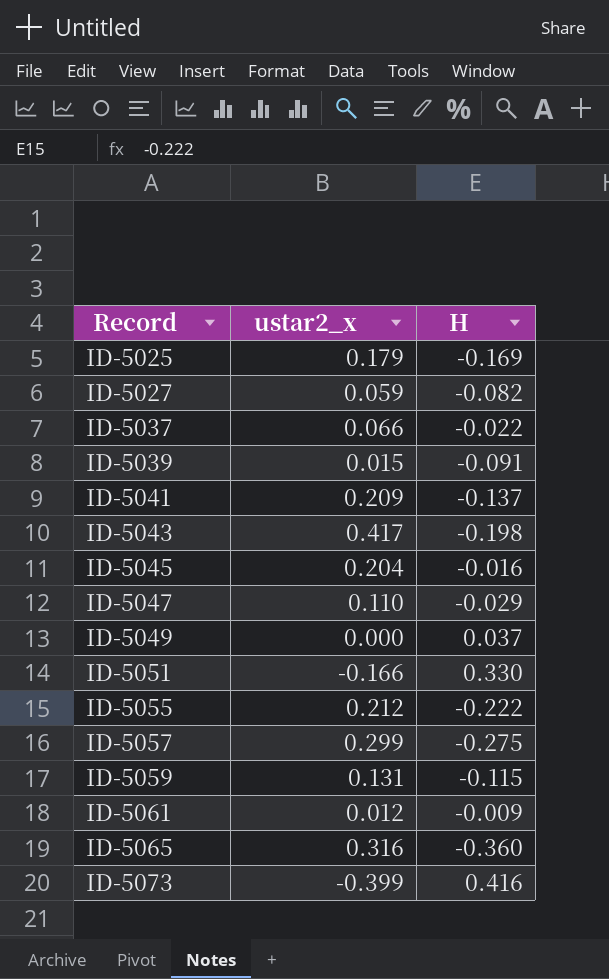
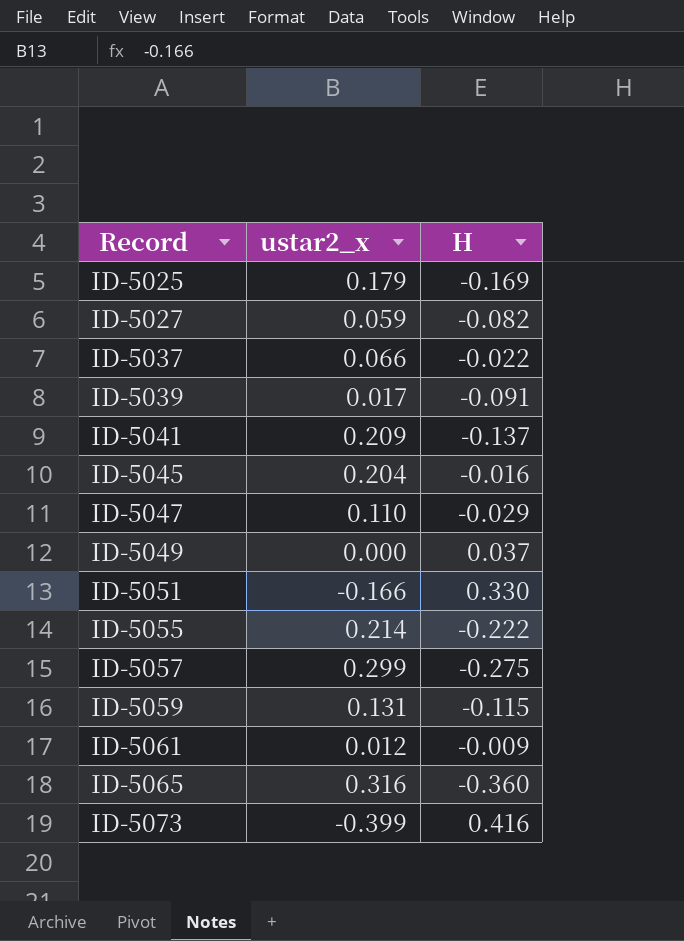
row ID-5043: 0.417 | -0.198 -> none
ID-5039 | ustar2_x: 0.015 -> 0.017
ID-5055 | ustar2_x: 0.212 -> 0.214

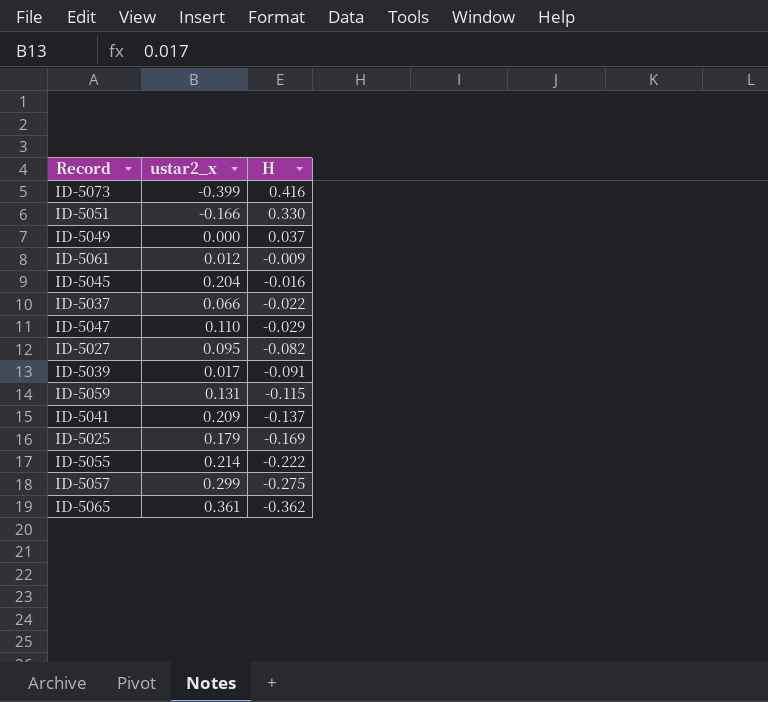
row order: Record ascending -> H descending
ID-5027 | ustar2_x: 0.059 -> 0.095
ID-5065 | ustar2_x: 0.316 -> 0.361
ID-5065 | H: -0.360 -> -0.362

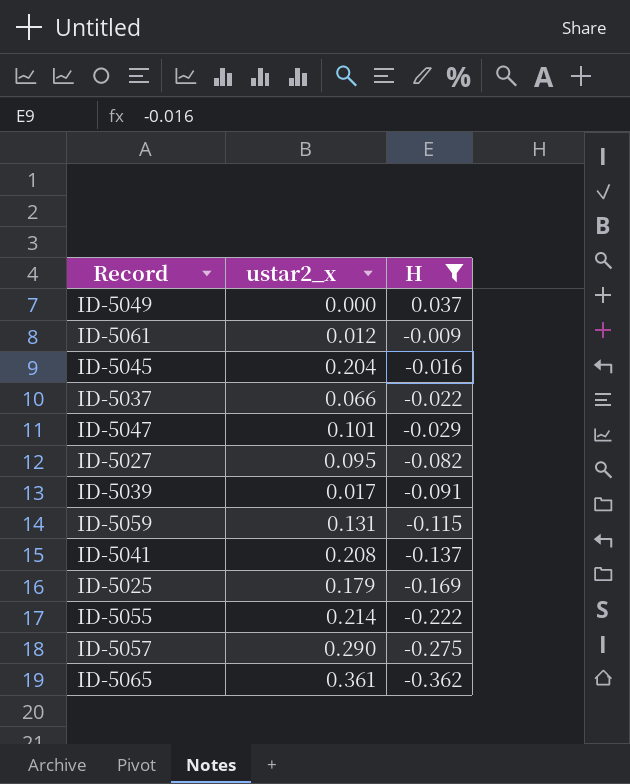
filter: none -> H <= 0.037
ID-5047 | ustar2_x: 0.110 -> 0.101
ID-5041 | ustar2_x: 0.209 -> 0.208
ID-5057 | ustar2_x: 0.299 -> 0.290

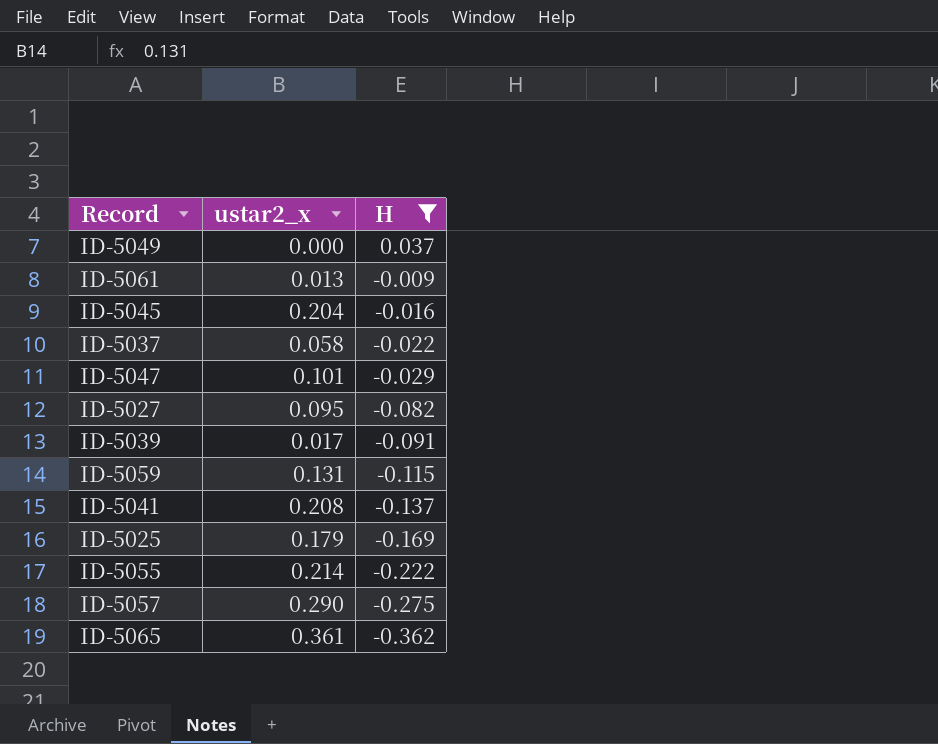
ID-5061 | ustar2_x: 0.012 -> 0.013
ID-5037 | ustar2_x: 0.066 -> 0.058

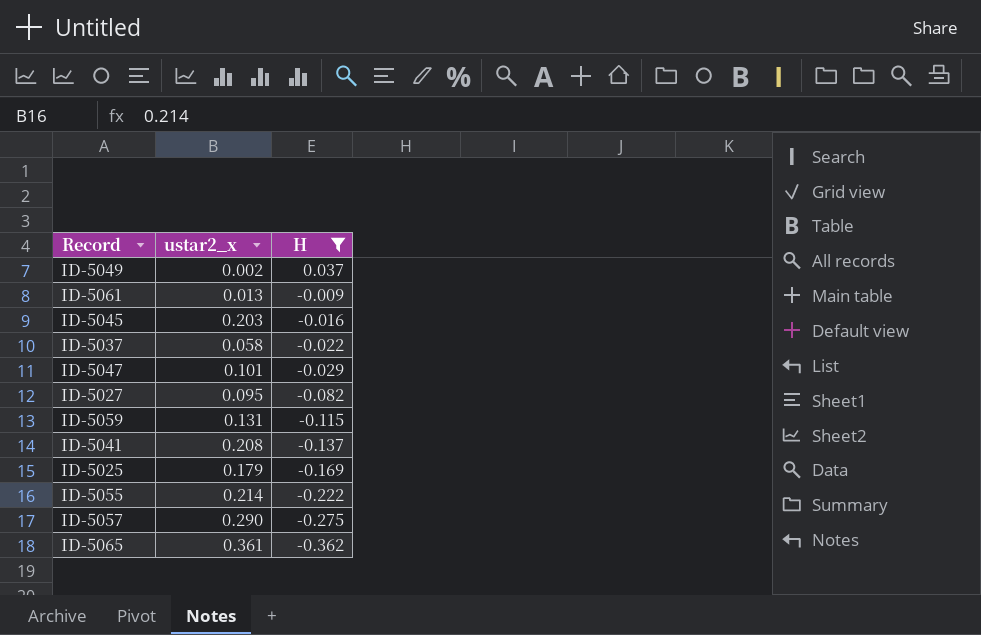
row ID-5039: 0.017 | -0.091 -> none
ID-5049 | ustar2_x: 0.000 -> 0.002
ID-5045 | ustar2_x: 0.204 -> 0.203

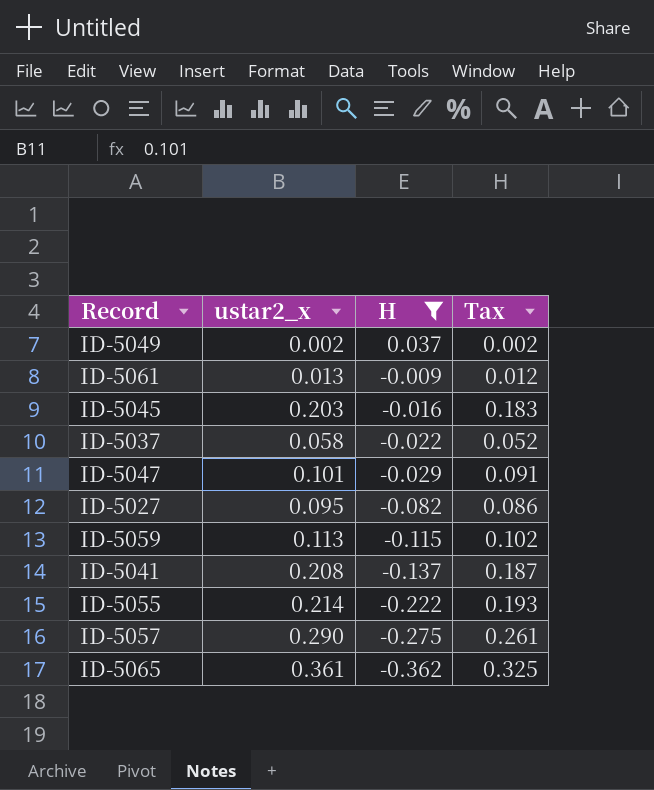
column Tax | formula: none -> [ustar2_x] * 0.9
row ID-5025: 0.179 | -0.169 -> none
ID-5059 | ustar2_x: 0.131 -> 0.113

